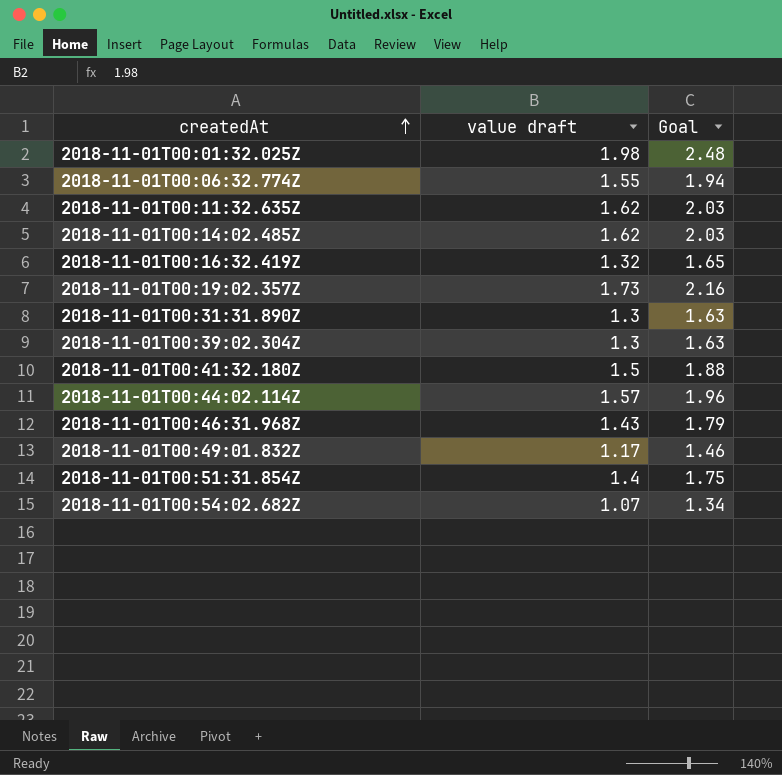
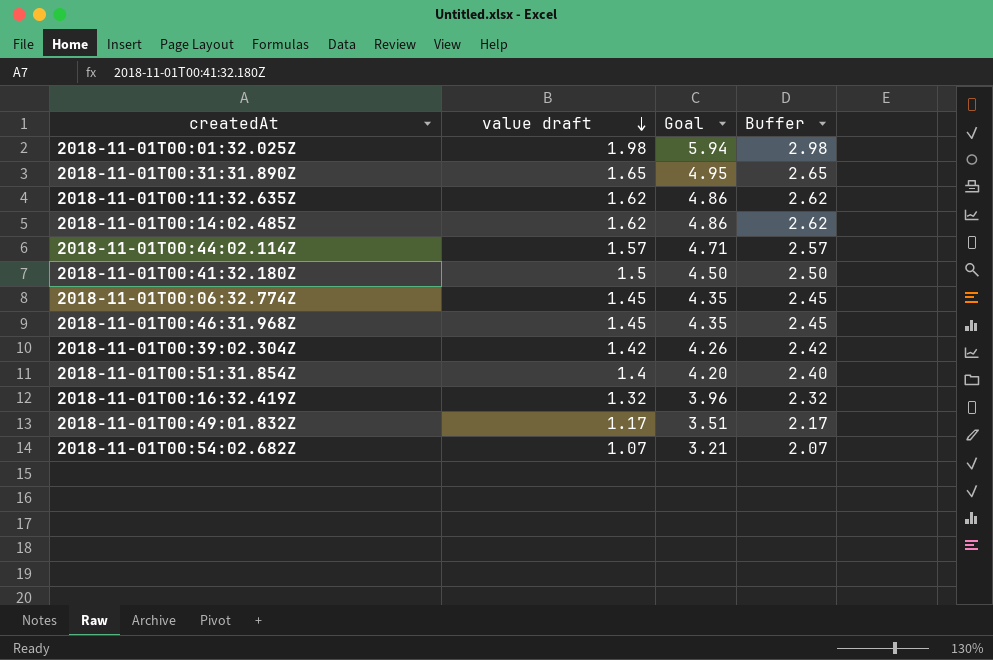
row order: createdAt ascending -> value draft descending
column Goal | formula: [value draft] * 1.25 -> [value draft] * 3
column Buffer | formula: none -> [value draft] + 1
row 2018-11-01T00:19:02.357Z: 1.73 | 2.16 -> none
2018-11-01T00:31:31.890Z | value draft: 1.3 -> 1.65
2018-11-01T00:06:32.774Z | value draft: 1.55 -> 1.45
2018-11-01T00:46:31.968Z | value draft: 1.43 -> 1.45
2018-11-01T00:39:02.304Z | value draft: 1.3 -> 1.42

